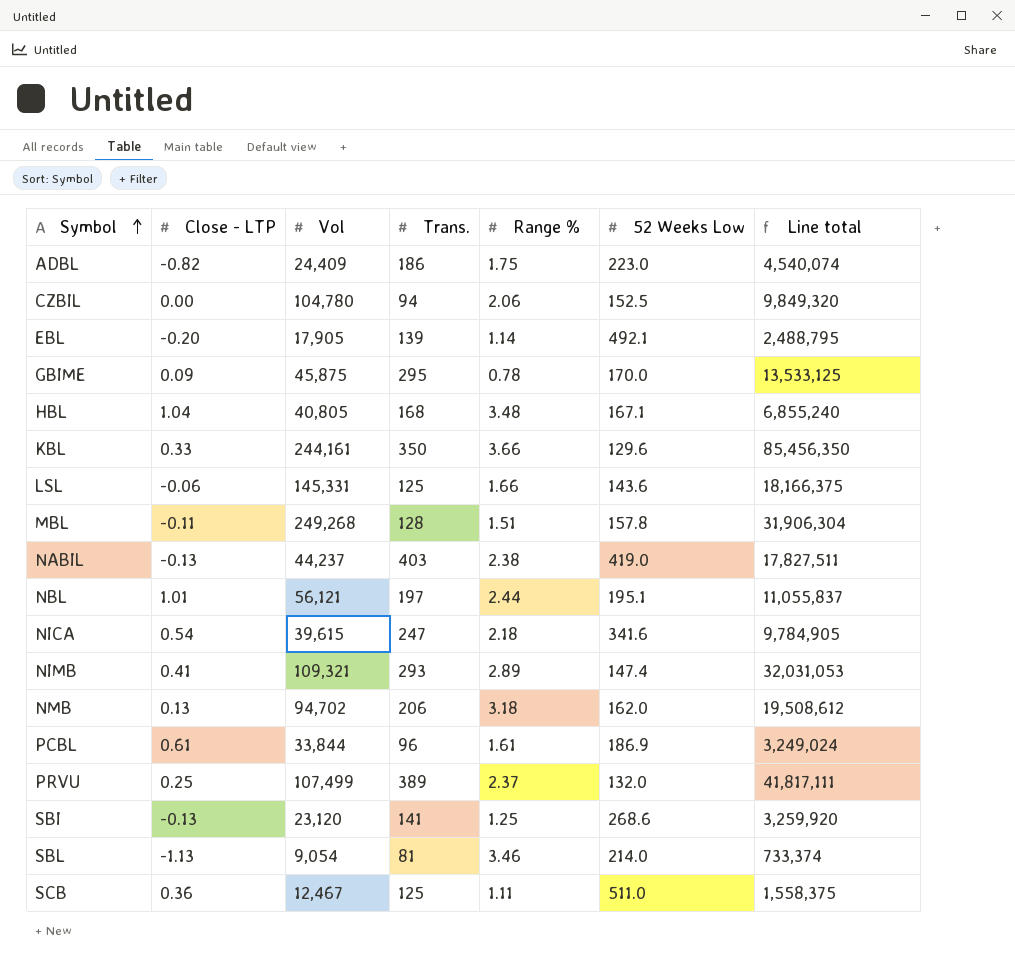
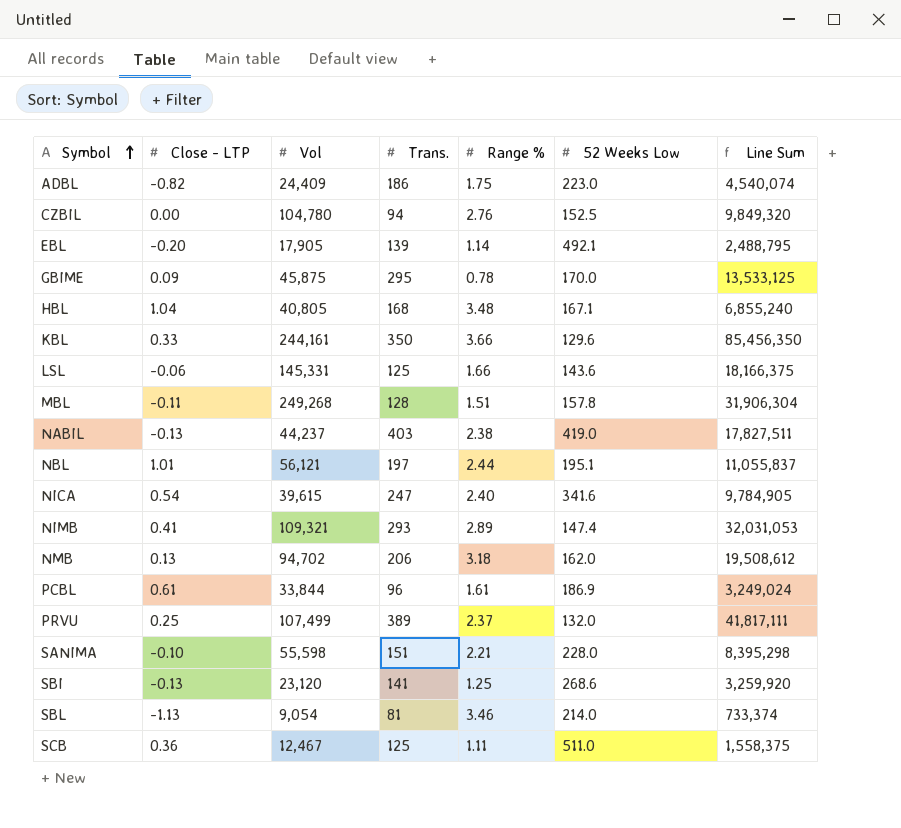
column name: Line total -> Line Sum
CZBIL | Range %: 2.06 -> 2.76
NICA | Range %: 2.18 -> 2.40
row SANIMA: none -> -0.10 | 55,598 | 151 | 2.21 | 228.0 | 8,395,298

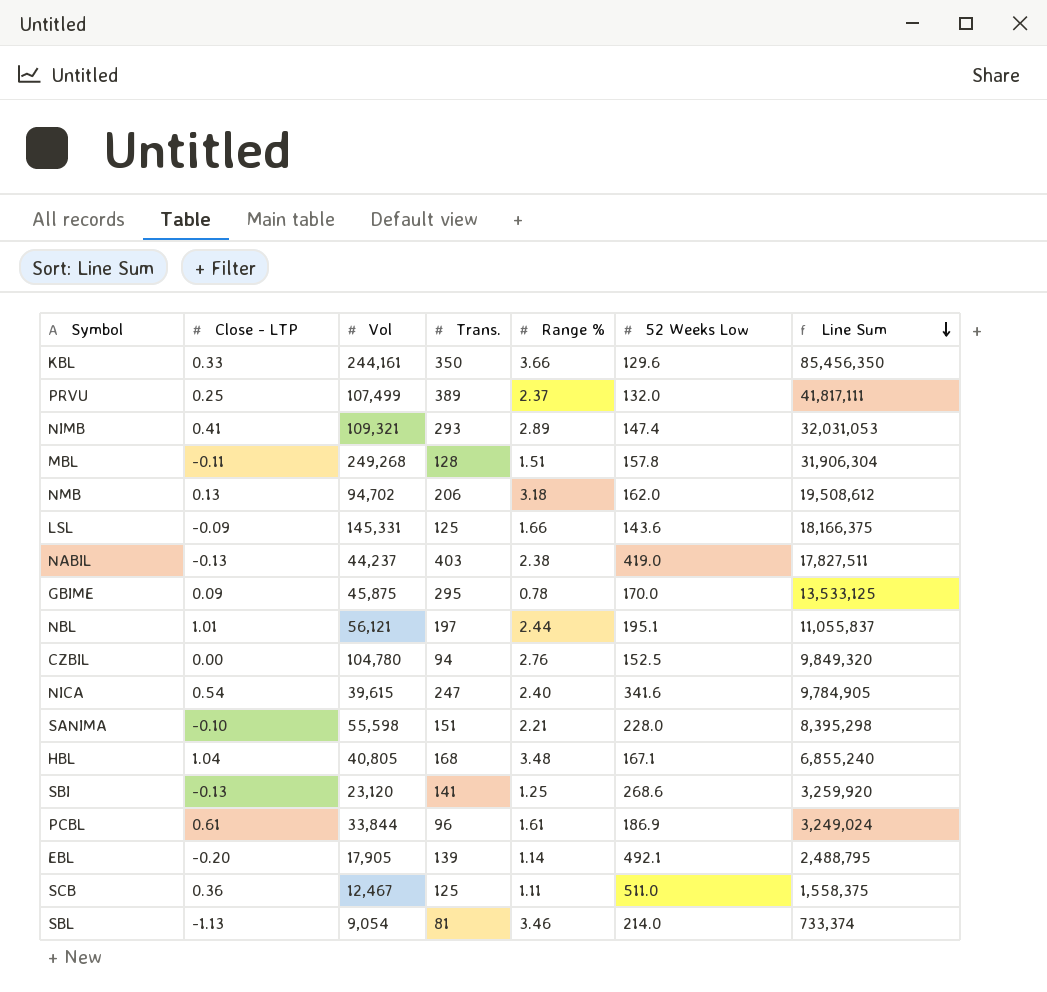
row order: Symbol ascending -> Line Sum descending
row ADBL: -0.82 | 24,409 | 186 | 1.75 | 223.0 | 4,540,074 -> none
LSL | Close - LTP: -0.06 -> -0.09

